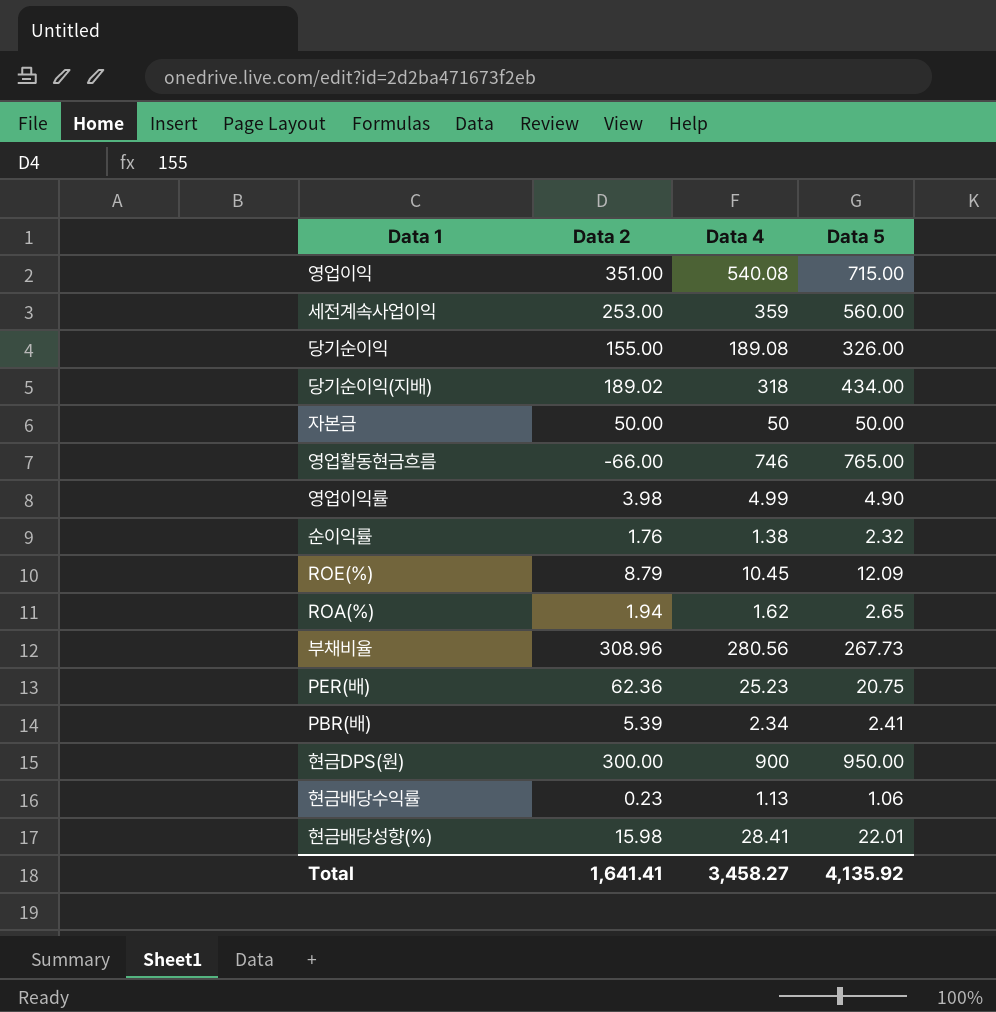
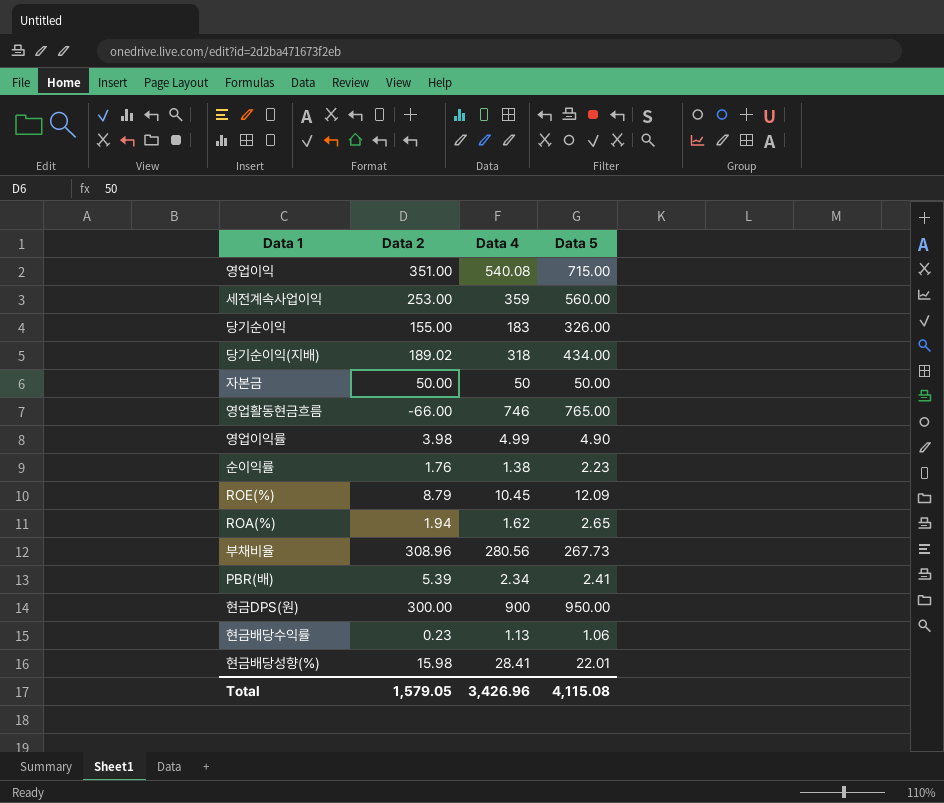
row PER(배): 62.36 | 25.23 | 20.75 -> none
당기순이익 | Data 4: 189.08 -> 183
순이익률 | Data 5: 2.32 -> 2.23
Total | Data 2: 1,641.41 -> 1,579.05
Total | Data 4: 3,458.27 -> 3,426.96
Total | Data 5: 4,135.92 -> 4,115.08

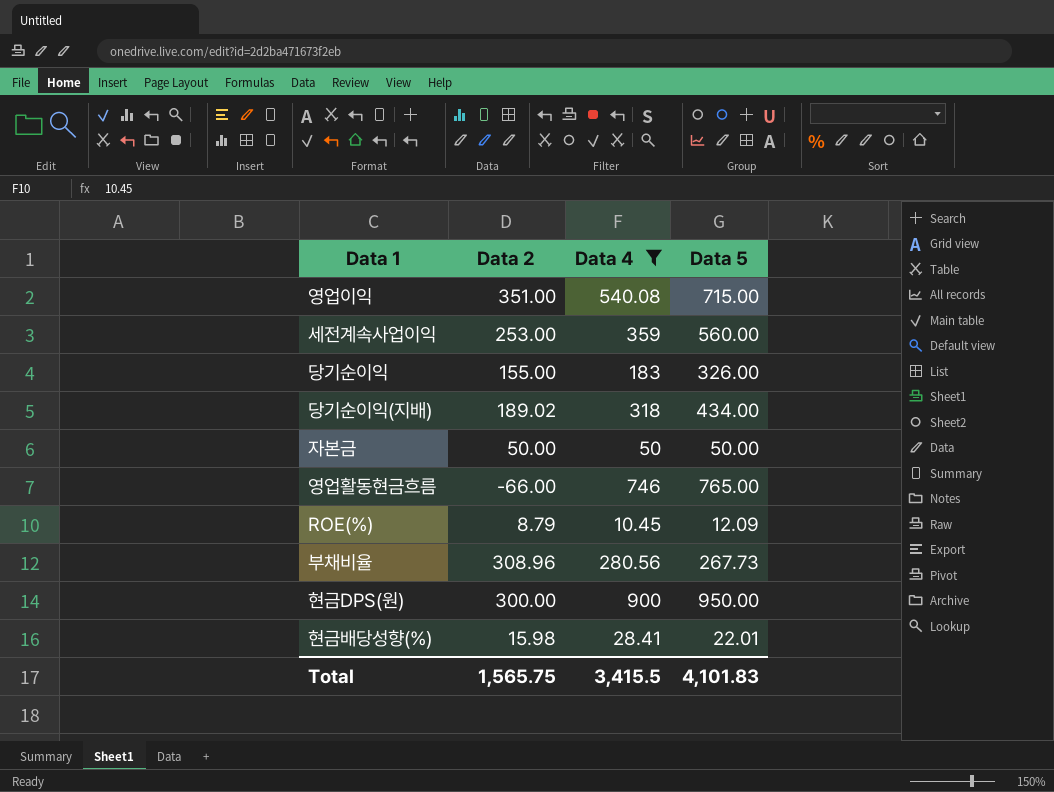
filter: none -> Data 4 >= 10.45
Total | Data 2: 1,579.05 -> 1,565.75
Total | Data 4: 3,426.96 -> 3,415.5
Total | Data 5: 4,115.08 -> 4,101.83

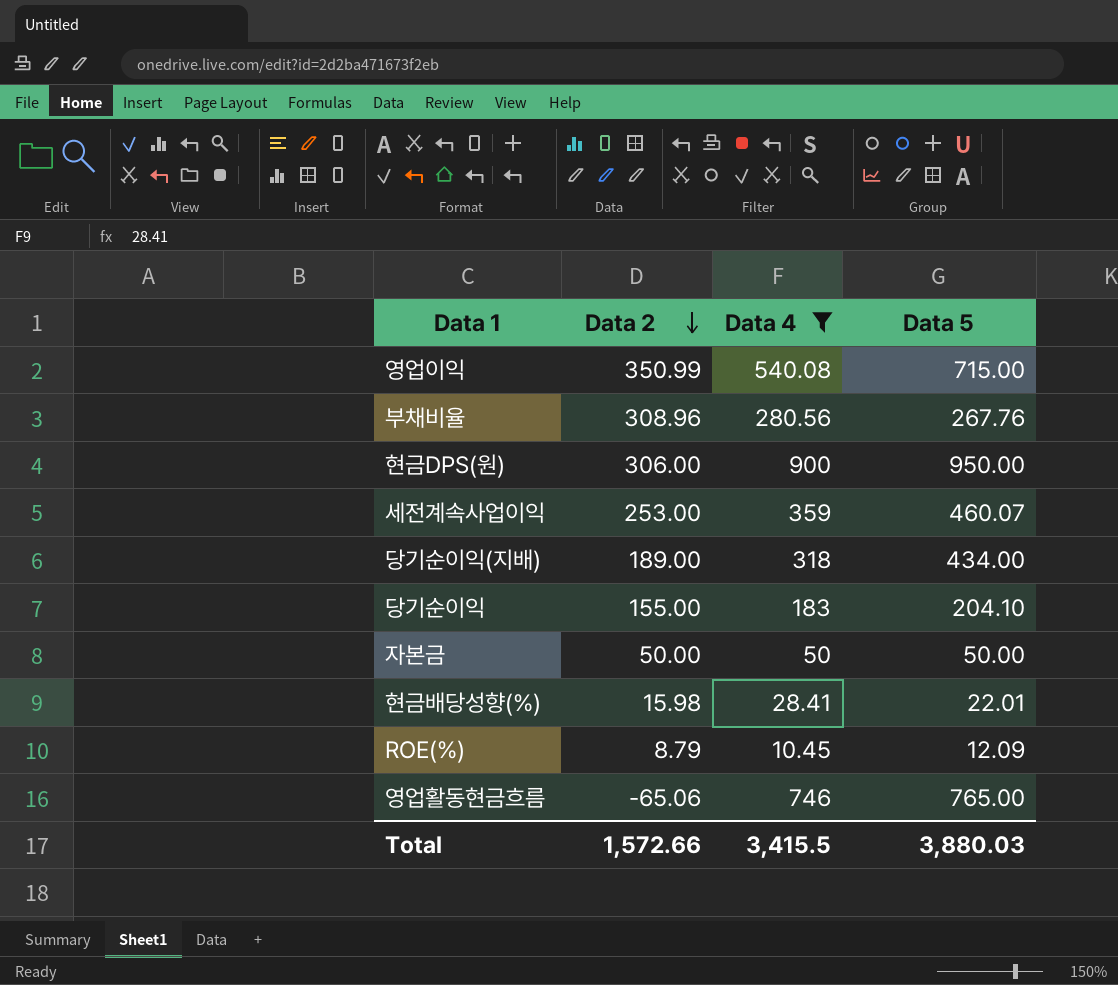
row order: none -> Data 2 descending
영업이익 | Data 2: 351.00 -> 350.99
부채비율 | Data 5: 267.73 -> 267.76
현금DPS(원) | Data 2: 300.00 -> 306.00
세전계속사업이익 | Data 5: 560.00 -> 460.07
당기순이익(지배) | Data 2: 189.02 -> 189.00
당기순이익 | Data 5: 326.00 -> 204.10
영업활동현금흐름 | Data 2: -66.00 -> -65.06
Total | Data 2: 1,565.75 -> 1,572.66
Total | Data 5: 4,101.83 -> 3,880.03

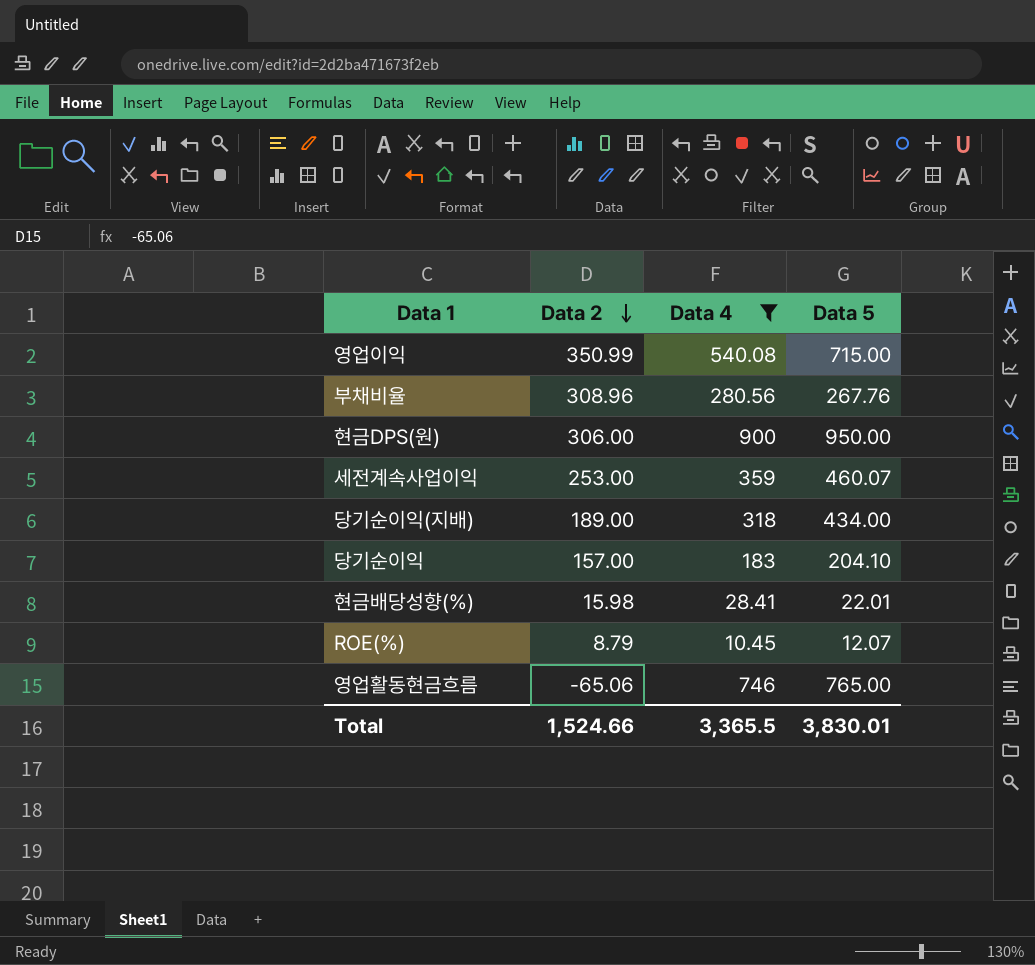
row 자본금: 50.00 | 50 | 50.00 -> none
당기순이익 | Data 2: 155.00 -> 157.00
ROE(%) | Data 5: 12.09 -> 12.07
Total | Data 2: 1,572.66 -> 1,524.66
Total | Data 4: 3,415.5 -> 3,365.5
Total | Data 5: 3,880.03 -> 3,830.01

